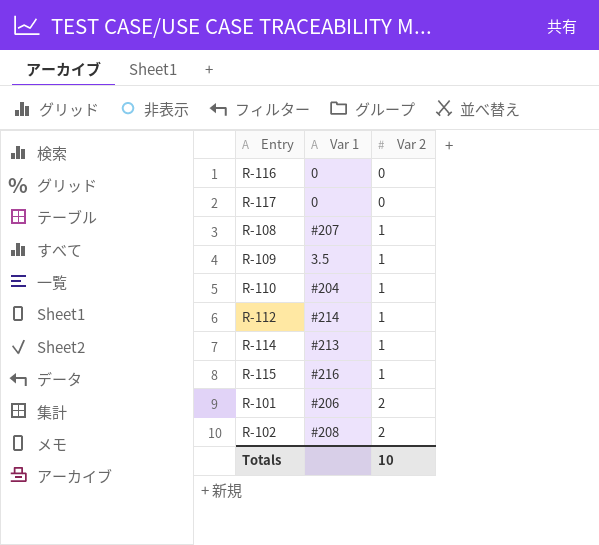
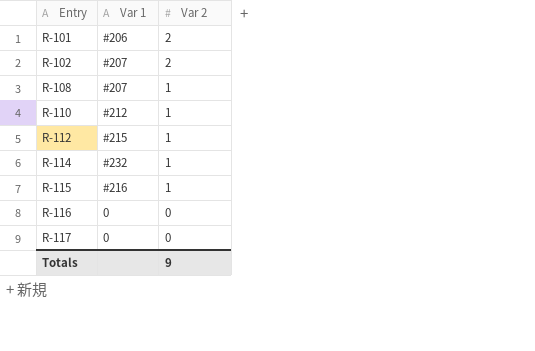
row order: Var 2 ascending -> Entry ascending
row R-109: 3.5 | 1 -> none
R-102 | Var 1: #208 -> #207
R-110 | Var 1: #204 -> #212
R-112 | Var 1: #214 -> #215
R-114 | Var 1: #213 -> #232
Totals | Var 2: 10 -> 9

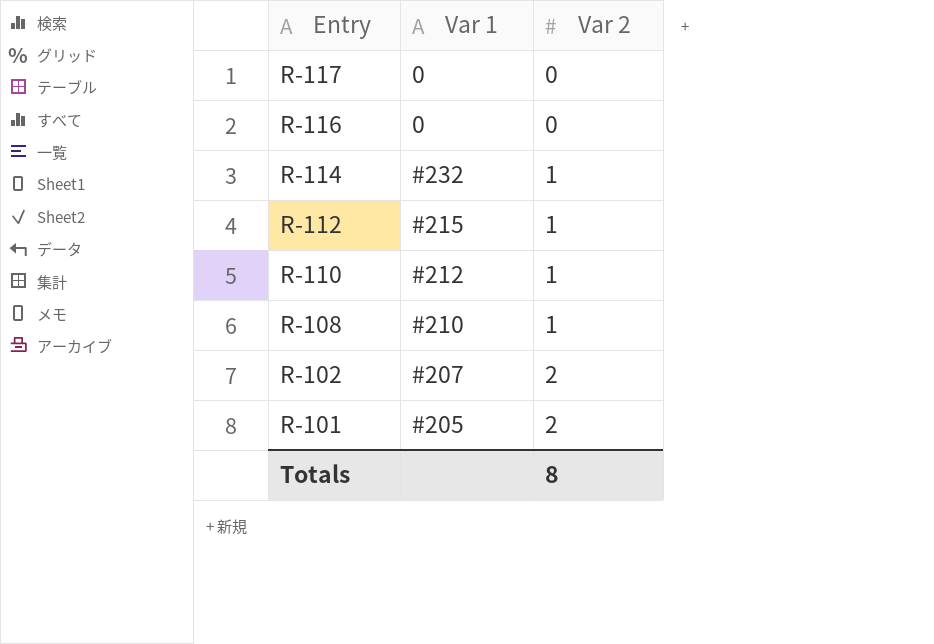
row order: Entry ascending -> Entry descending
row R-115: #216 | 1 -> none
R-108 | Var 1: #207 -> #210
R-101 | Var 1: #206 -> #205
Totals | Var 2: 9 -> 8

